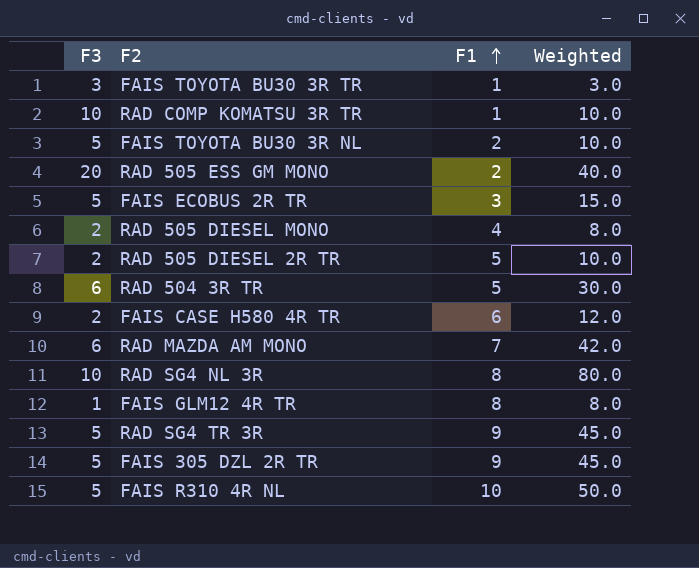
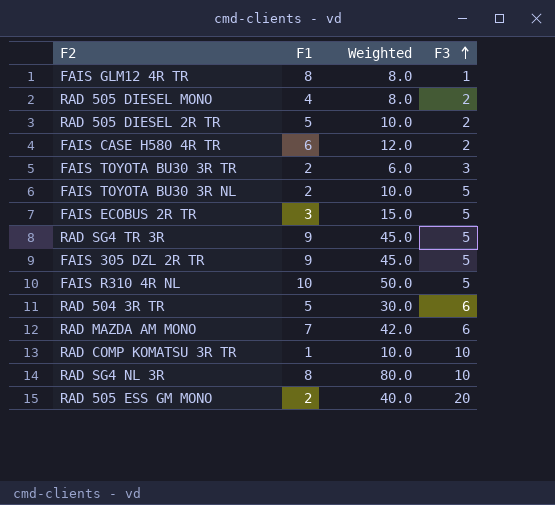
row order: F1 ascending -> F3 ascending
column F3 | position: 1 -> 4
FAIS TOYOTA BU30 3R TR | F1: 1 -> 2
FAIS TOYOTA BU30 3R TR | Weighted: 3.0 -> 6.0

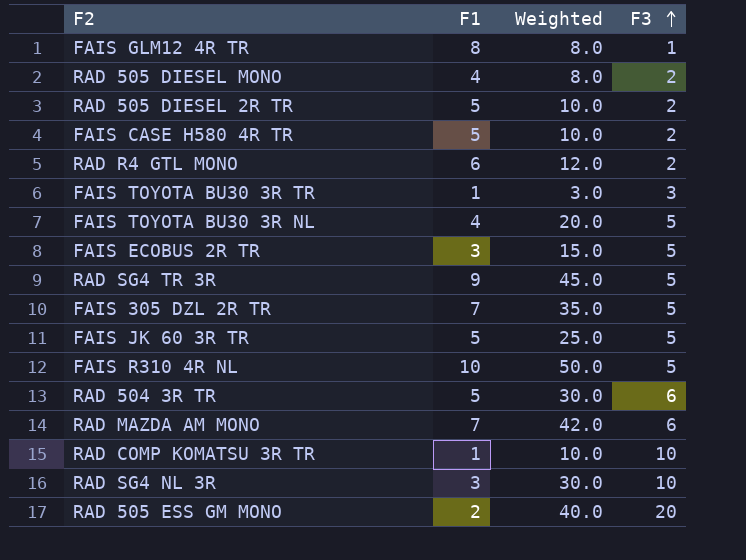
FAIS CASE H580 4R TR | F1: 6 -> 5
FAIS CASE H580 4R TR | Weighted: 12.0 -> 10.0
row RAD R4 GTL MONO: none -> 6 | 12.0 | 2
FAIS TOYOTA BU30 3R TR | F1: 2 -> 1
FAIS TOYOTA BU30 3R TR | Weighted: 6.0 -> 3.0
FAIS TOYOTA BU30 3R NL | F1: 2 -> 4
FAIS TOYOTA BU30 3R NL | Weighted: 10.0 -> 20.0
FAIS 305 DZL 2R TR | F1: 9 -> 7
FAIS 305 DZL 2R TR | Weighted: 45.0 -> 35.0
row FAIS JK 60 3R TR: none -> 5 | 25.0 | 5
RAD SG4 NL 3R | F1: 8 -> 3
RAD SG4 NL 3R | Weighted: 80.0 -> 30.0

